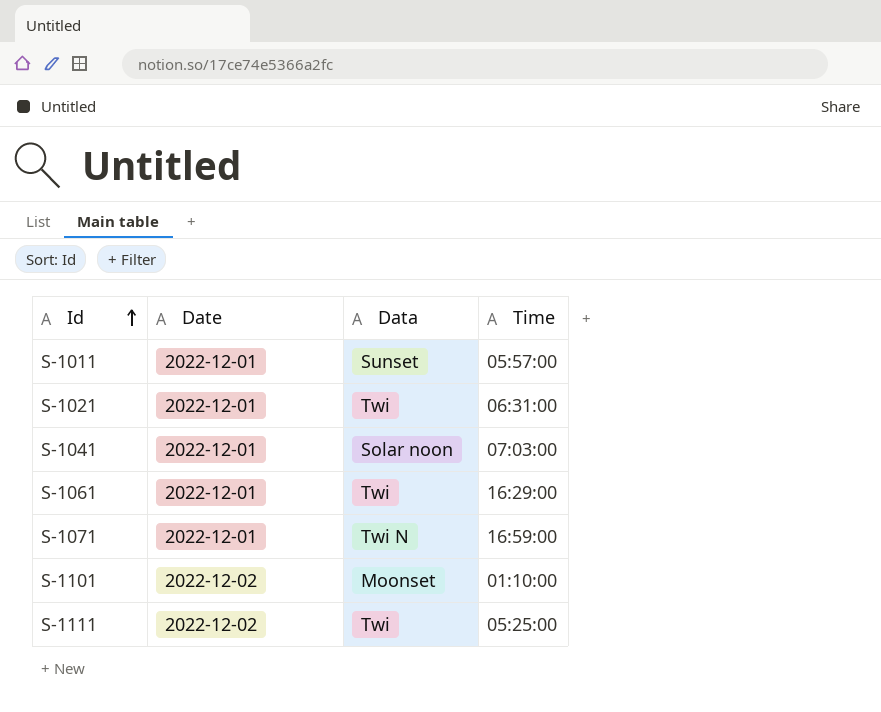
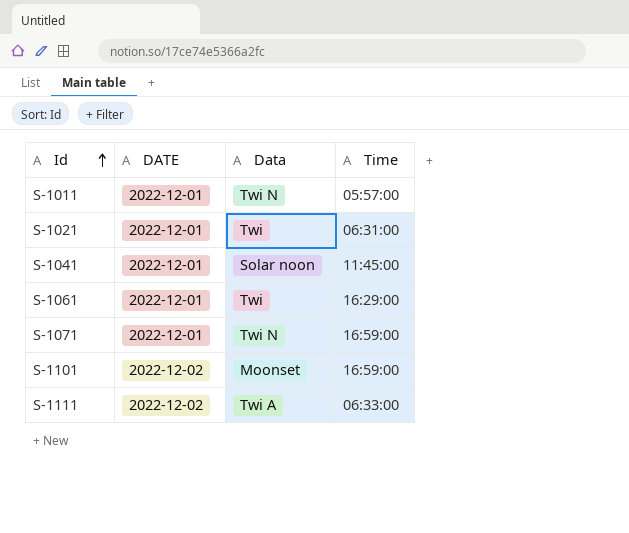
column name: Date -> DATE
S-1011 | Data: Sunset -> Twi N
S-1041 | Time: 07:03:00 -> 11:45:00
S-1101 | Time: 01:10:00 -> 16:59:00
S-1111 | Data: Twi -> Twi A
S-1111 | Time: 05:25:00 -> 06:33:00

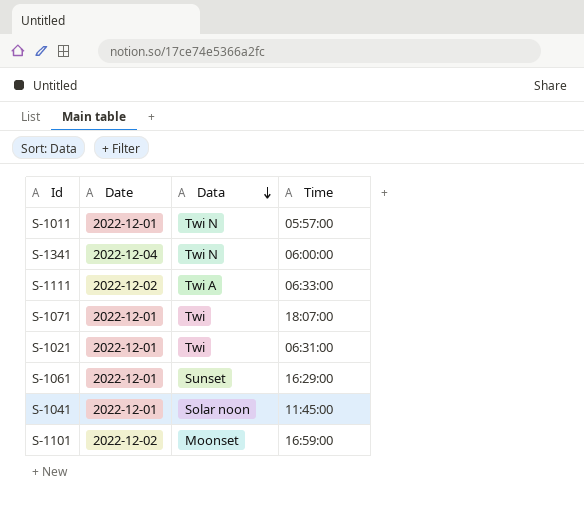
row order: Id ascending -> Data descending
column name: DATE -> Date
row S-1341: none -> 2022-12-04 | Twi N | 06:00:00
S-1071 | Data: Twi N -> Twi
S-1071 | Time: 16:59:00 -> 18:07:00
S-1061 | Data: Twi -> Sunset

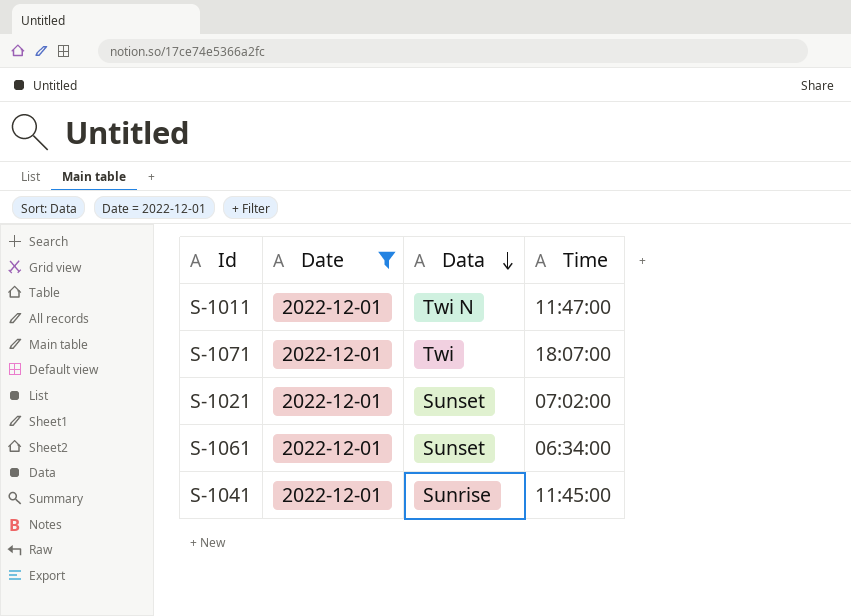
filter: none -> Date = 2022-12-01
S-1011 | Time: 05:57:00 -> 11:47:00
S-1021 | Data: Twi -> Sunset
S-1021 | Time: 06:31:00 -> 07:02:00
S-1061 | Time: 16:29:00 -> 06:34:00
S-1041 | Data: Solar noon -> Sunrise

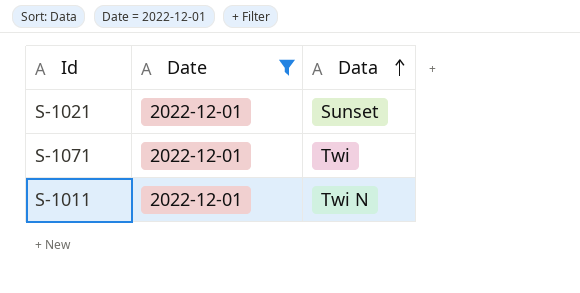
row order: Data descending -> Data ascending
column Time | position: 4 -> none
row S-1061: 2022-12-01 | Sunset | 06:34:00 -> none
row S-1041: 2022-12-01 | Sunrise | 11:45:00 -> none

